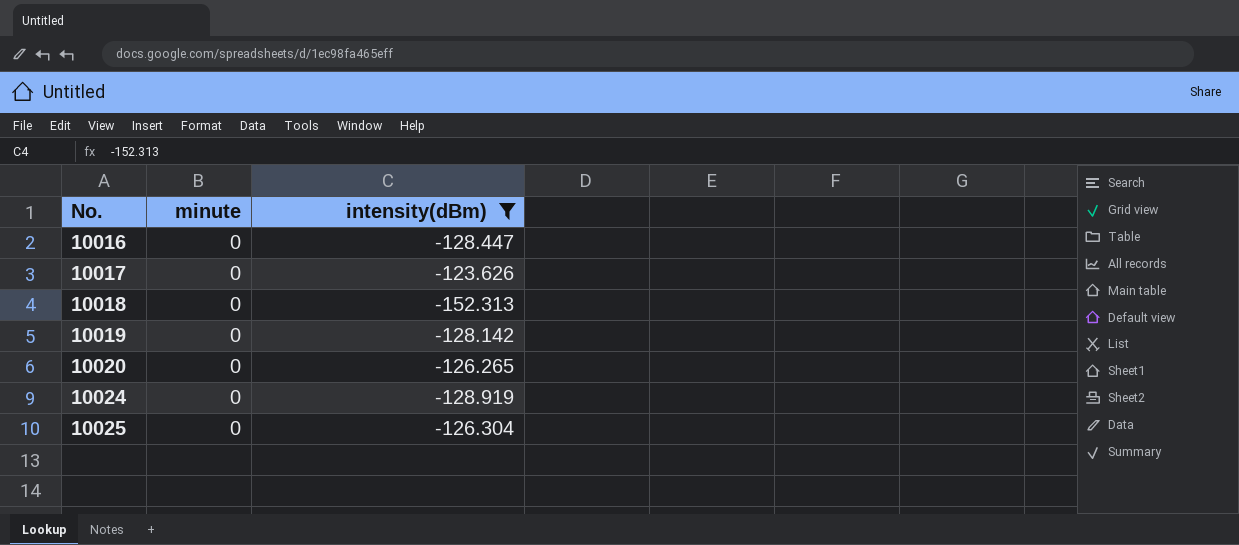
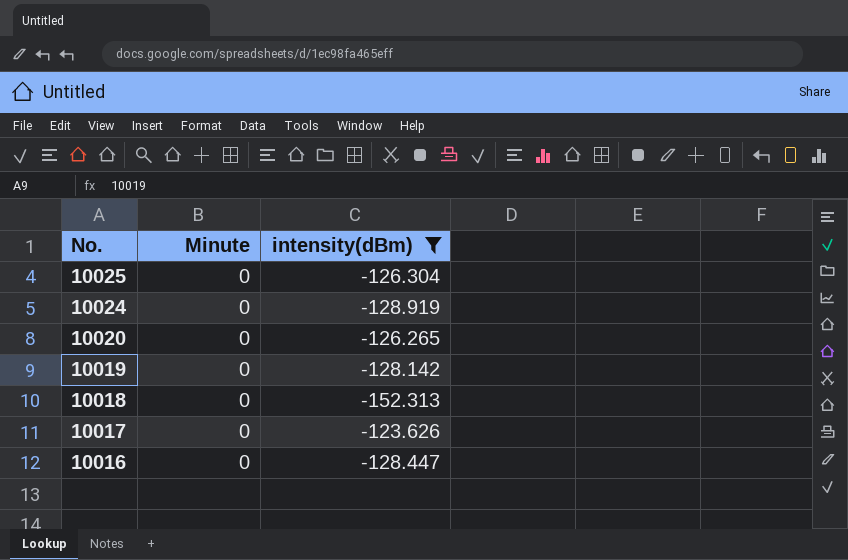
row order: No. ascending -> No. descending
column name: minute -> Minute

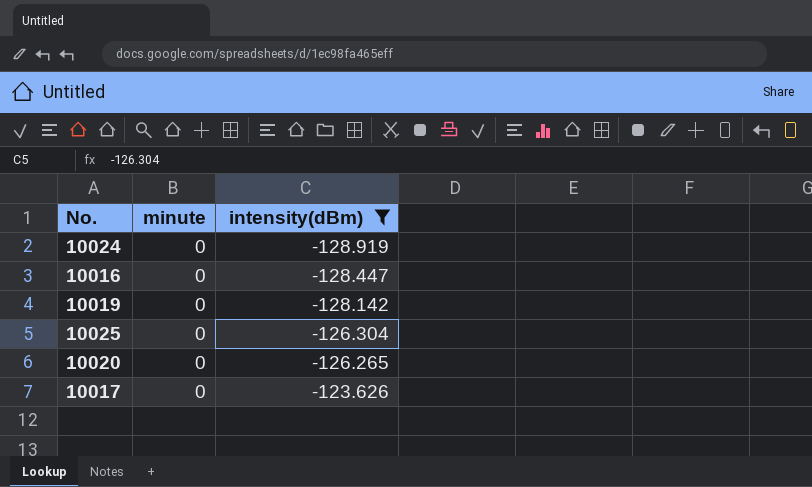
row order: No. descending -> intensity(dBm) ascending
column name: Minute -> minute
row 10018: 0 | -152.313 -> none

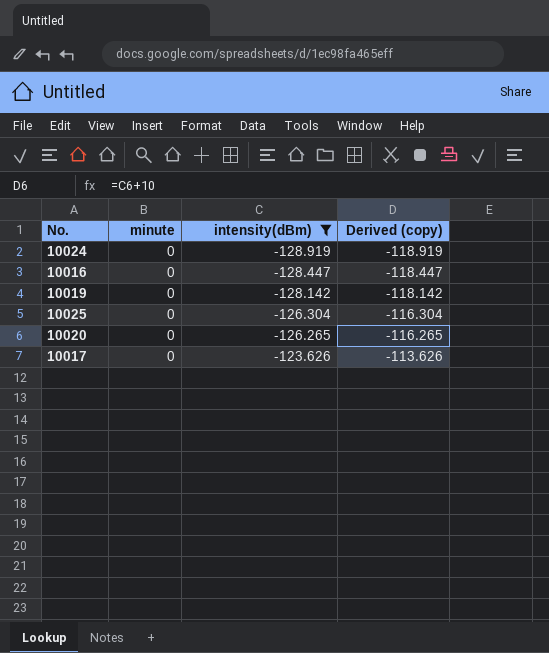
column Derived (copy) | formula: none -> [intensity(dBm)] + 10

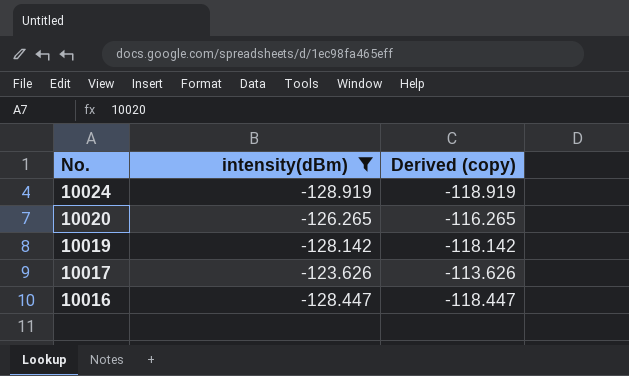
row order: intensity(dBm) ascending -> No. descending
column minute | position: 2 -> none
row 10025: 0 | -126.304 | -116.304 -> none

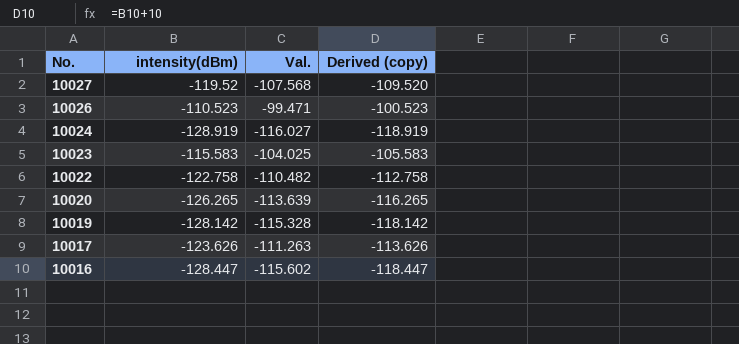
filter: intensity(dBm) <= -123.626 -> none
column Val. | formula: none -> [intensity(dBm)] * 0.9

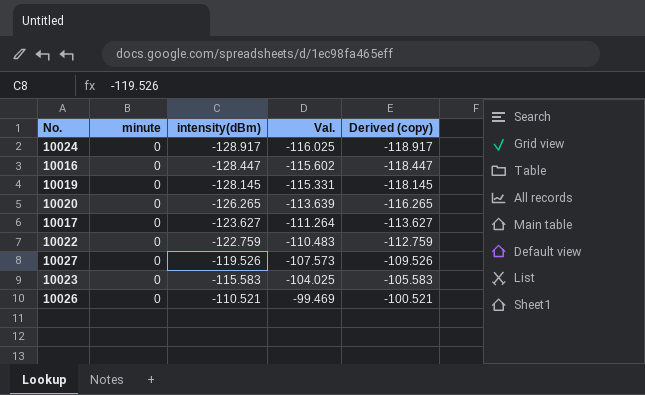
row order: No. descending -> intensity(dBm) ascending
column minute | position: none -> 2
10024 | intensity(dBm): -128.919 -> -128.917
10024 | Val.: -116.027 -> -116.025
10024 | Derived (copy): -118.919 -> -118.917
10019 | intensity(dBm): -128.142 -> -128.145
10019 | Val.: -115.328 -> -115.331
10019 | Derived (copy): -118.142 -> -118.145
10017 | intensity(dBm): -123.626 -> -123.627
10017 | Val.: -111.263 -> -111.264
10017 | Derived (copy): -113.626 -> -113.627
10022 | intensity(dBm): -122.758 -> -122.759
10022 | Val.: -110.482 -> -110.483
10022 | Derived (copy): -112.758 -> -112.759
10027 | intensity(dBm): -119.52 -> -119.526
10027 | Val.: -107.568 -> -107.573
10027 | Derived (copy): -109.520 -> -109.526
10026 | intensity(dBm): -110.523 -> -110.521
10026 | Val.: -99.471 -> -99.469
10026 | Derived (copy): -100.523 -> -100.521

